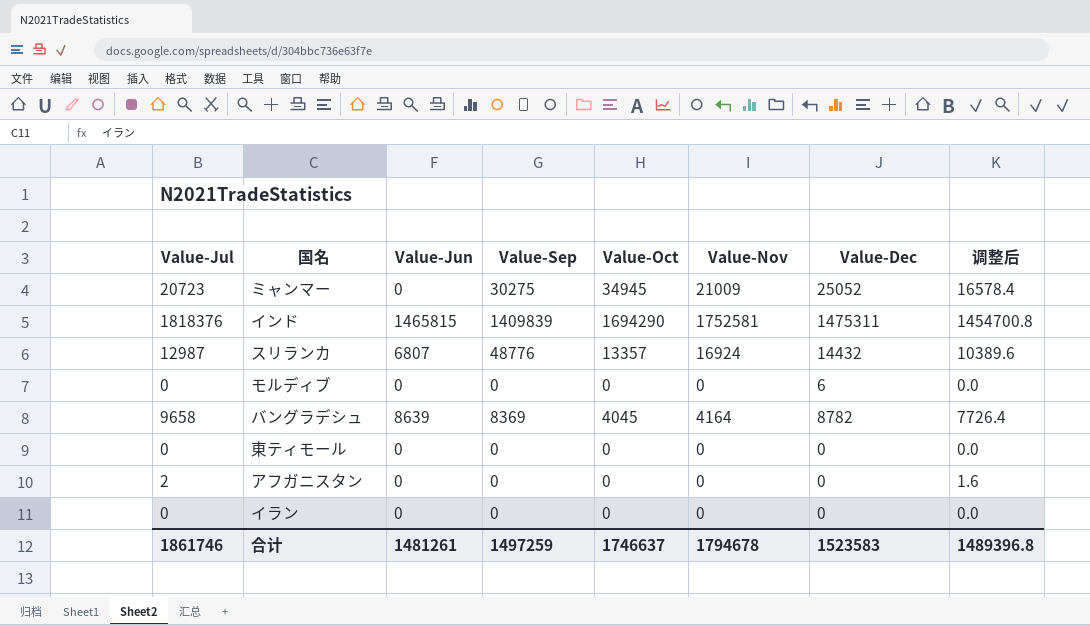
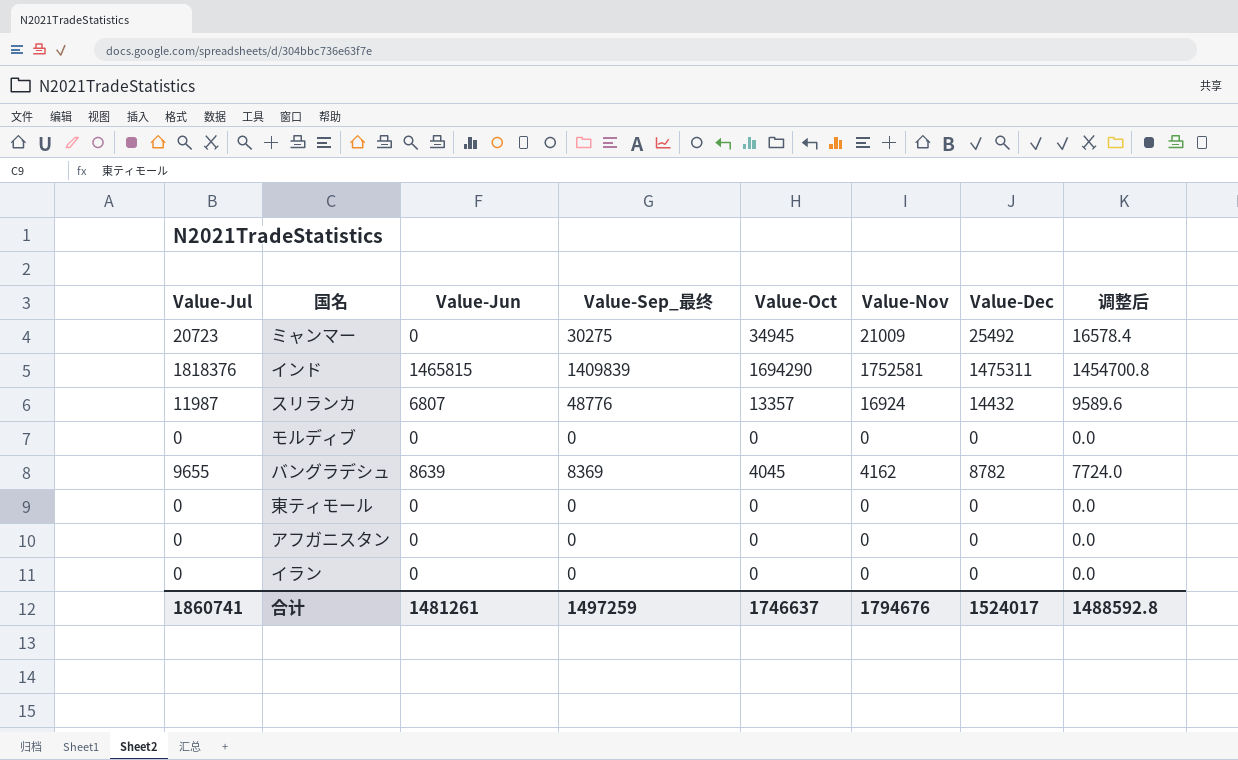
column name: Value-Sep -> Value-Sep_最终
ミャンマー | Value-Dec: 25052 -> 25492
スリランカ | Value-Jul: 12987 -> 11987
スリランカ | 调整后: 10389.6 -> 9589.6
モルディブ | Value-Dec: 6 -> 0
バングラデシュ | Value-Jul: 9658 -> 9655
バングラデシュ | Value-Nov: 4164 -> 4162
バングラデシュ | 调整后: 7726.4 -> 7724.0
アフガニスタン | Value-Jul: 2 -> 0
アフガニスタン | 调整后: 1.6 -> 0.0
合计 | Value-Jul: 1861746 -> 1860741
合计 | Value-Nov: 1794678 -> 1794676
合计 | Value-Dec: 1523583 -> 1524017
合计 | 调整后: 1489396.8 -> 1488592.8

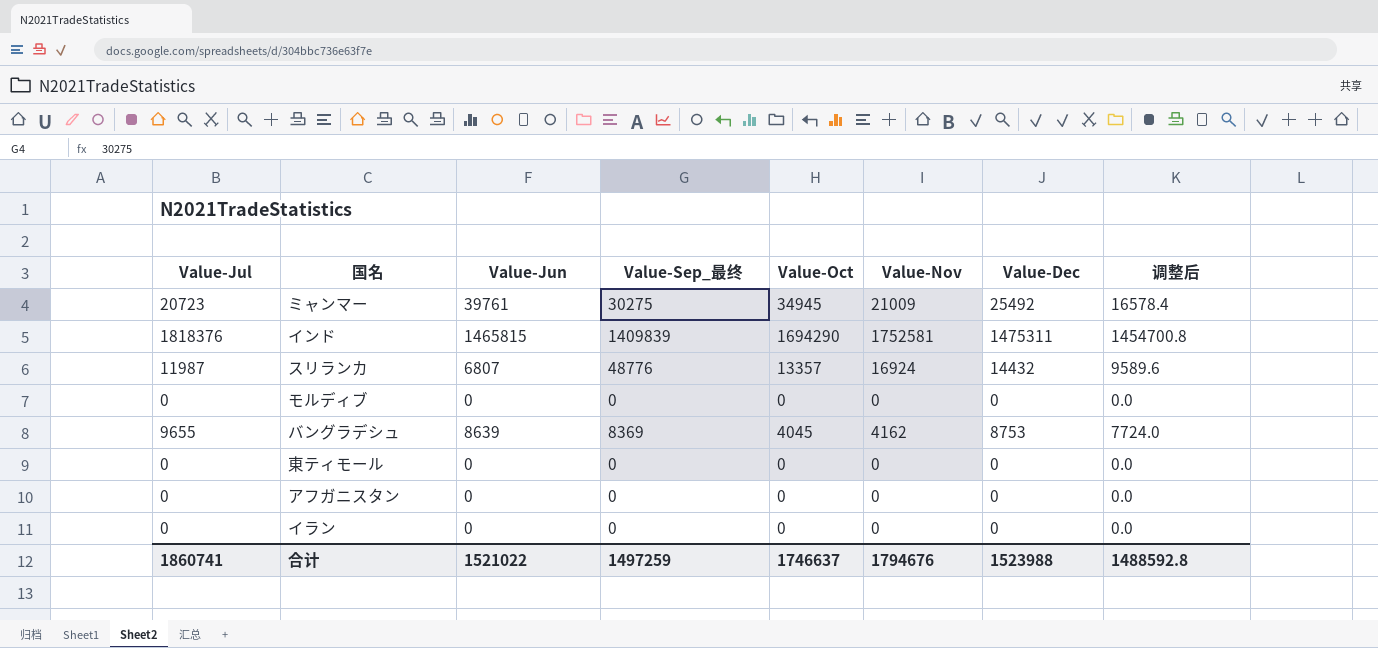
ミャンマー | Value-Jun: 0 -> 39761
バングラデシュ | Value-Dec: 8782 -> 8753
合计 | Value-Jun: 1481261 -> 1521022
合计 | Value-Dec: 1524017 -> 1523988

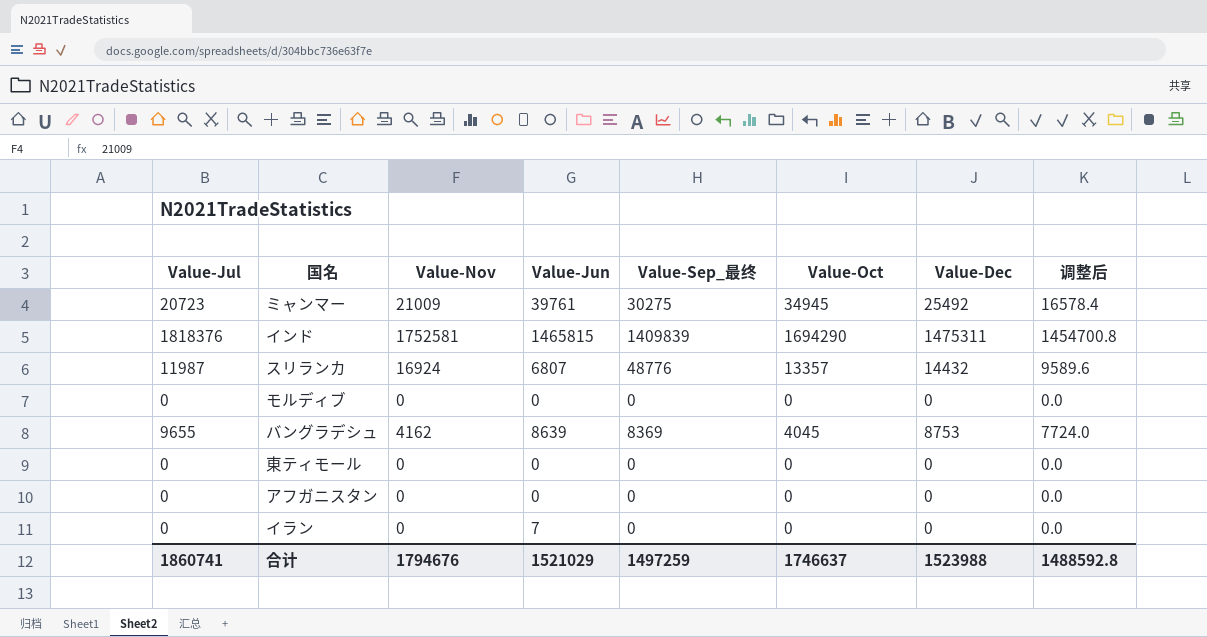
column Value-Nov | position: 6 -> 3
イラン | Value-Jun: 0 -> 7
合计 | Value-Jun: 1521022 -> 1521029

